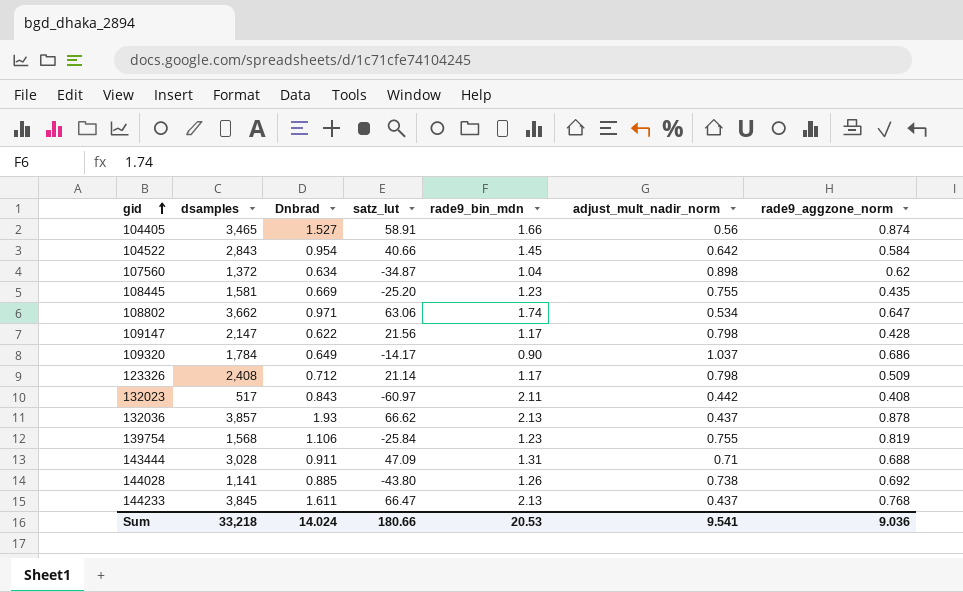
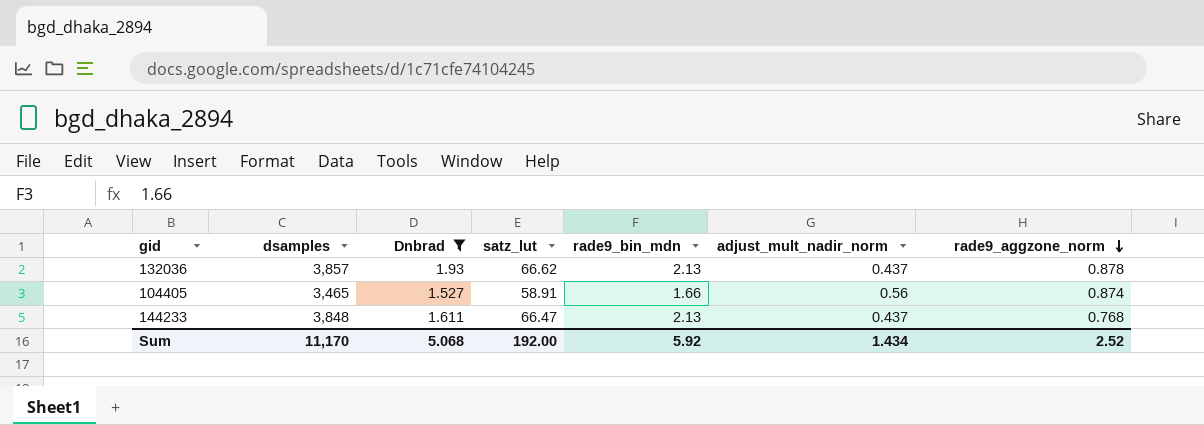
filter: none -> Dnbrad >= 1.527
row order: gid ascending -> rade9_aggzone_norm descending
144233 | dsamples: 3,845 -> 3,848
Sum | dsamples: 33,218 -> 11,170
Sum | Dnbrad: 14.024 -> 5.068
Sum | satz_lut: 180.66 -> 192.00
Sum | rade9_bin_mdn: 20.53 -> 5.92
Sum | adjust_mult_nadir_norm: 9.541 -> 1.434
Sum | rade9_aggzone_norm: 9.036 -> 2.52

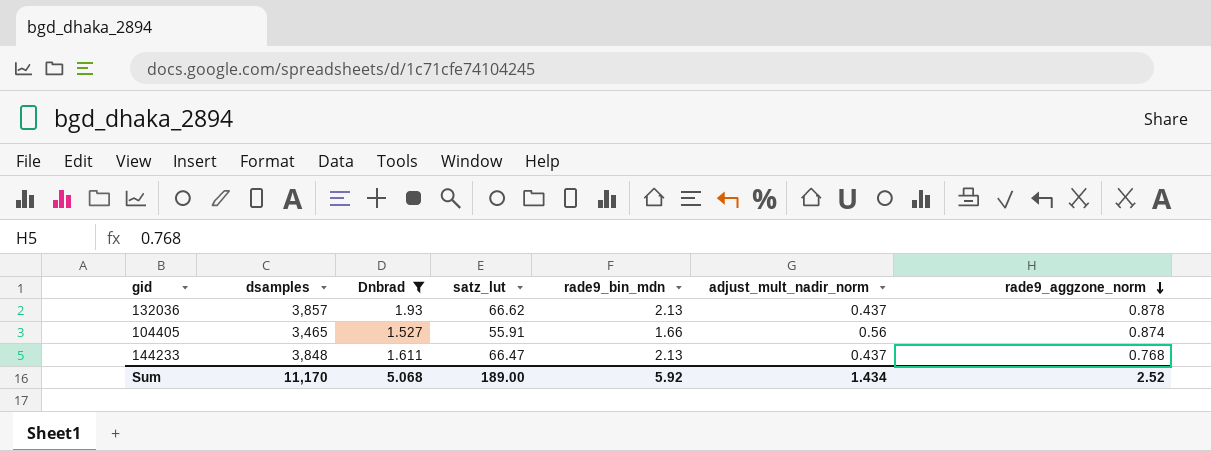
104405 | satz_lut: 58.91 -> 55.91
Sum | satz_lut: 192.00 -> 189.00

